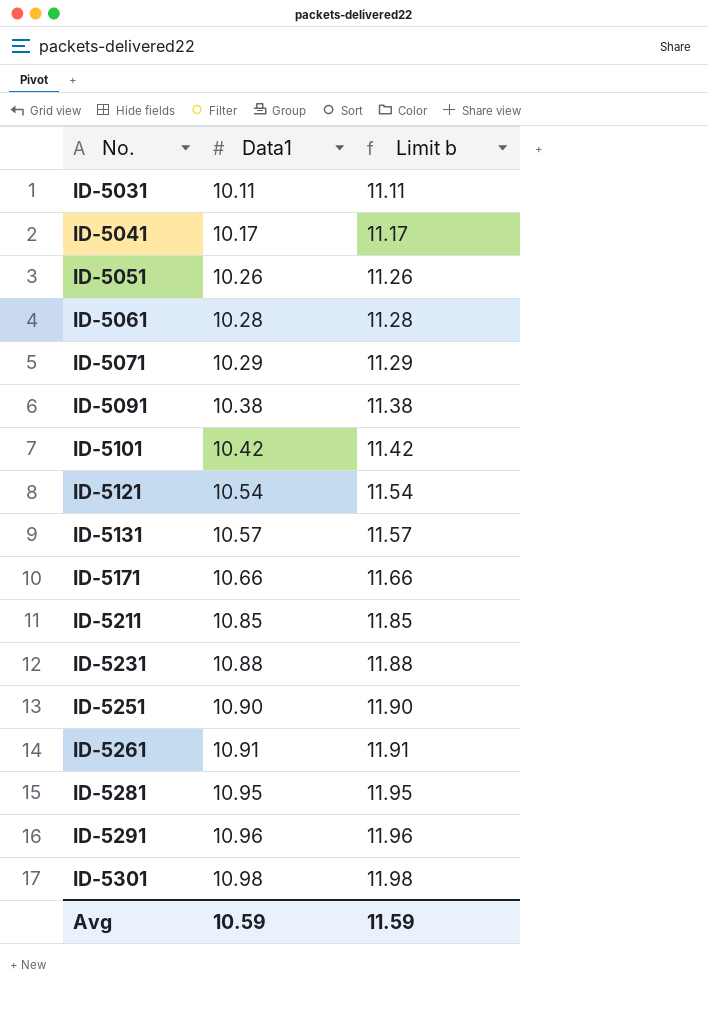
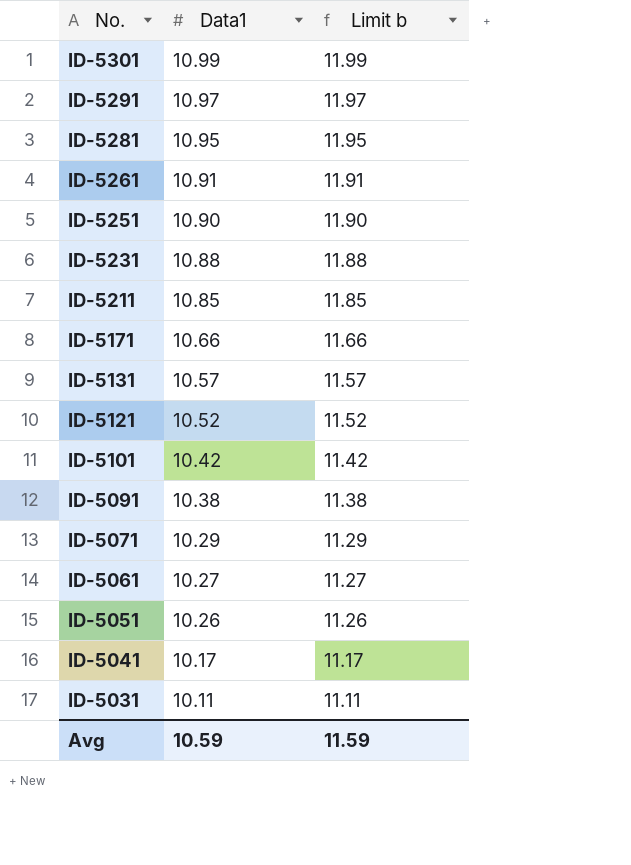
row order: No. ascending -> No. descending
ID-5301 | Data1: 10.98 -> 10.99
ID-5301 | Limit b: 11.98 -> 11.99
ID-5291 | Data1: 10.96 -> 10.97
ID-5291 | Limit b: 11.96 -> 11.97
ID-5121 | Data1: 10.54 -> 10.52
ID-5121 | Limit b: 11.54 -> 11.52
ID-5061 | Data1: 10.28 -> 10.27
ID-5061 | Limit b: 11.28 -> 11.27

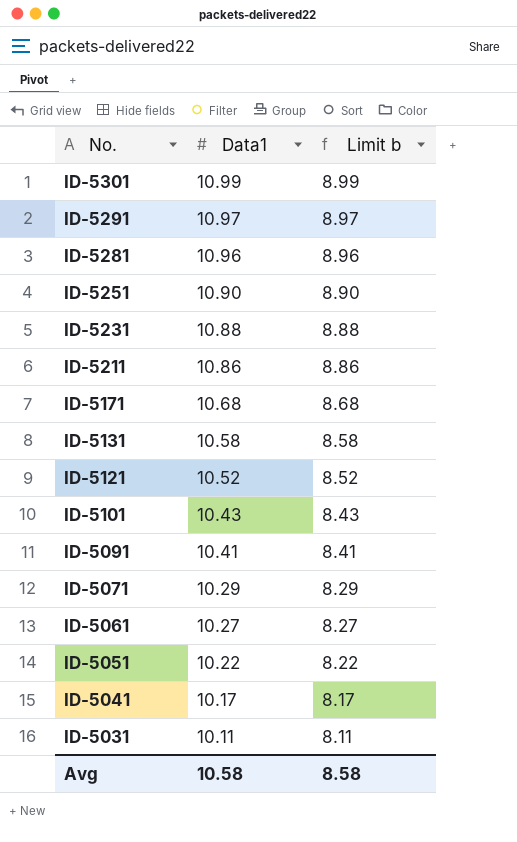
column Limit b | formula: [Data1] + 1 -> [Data1] - 2
row ID-5261: 10.91 | 11.91 -> none
ID-5281 | Data1: 10.95 -> 10.96
ID-5211 | Data1: 10.85 -> 10.86
ID-5171 | Data1: 10.66 -> 10.68
ID-5131 | Data1: 10.57 -> 10.58
ID-5101 | Data1: 10.42 -> 10.43
ID-5091 | Data1: 10.38 -> 10.41
ID-5051 | Data1: 10.26 -> 10.22
Avg | Data1: 10.59 -> 10.58
Avg | Limit b: 11.59 -> 8.58

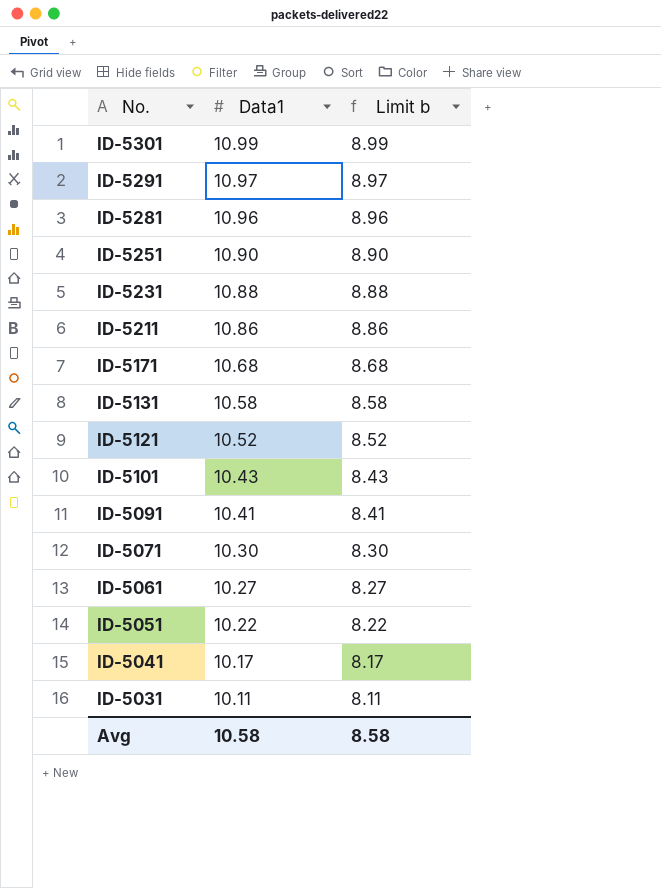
ID-5071 | Data1: 10.29 -> 10.30
ID-5071 | Limit b: 8.29 -> 8.30

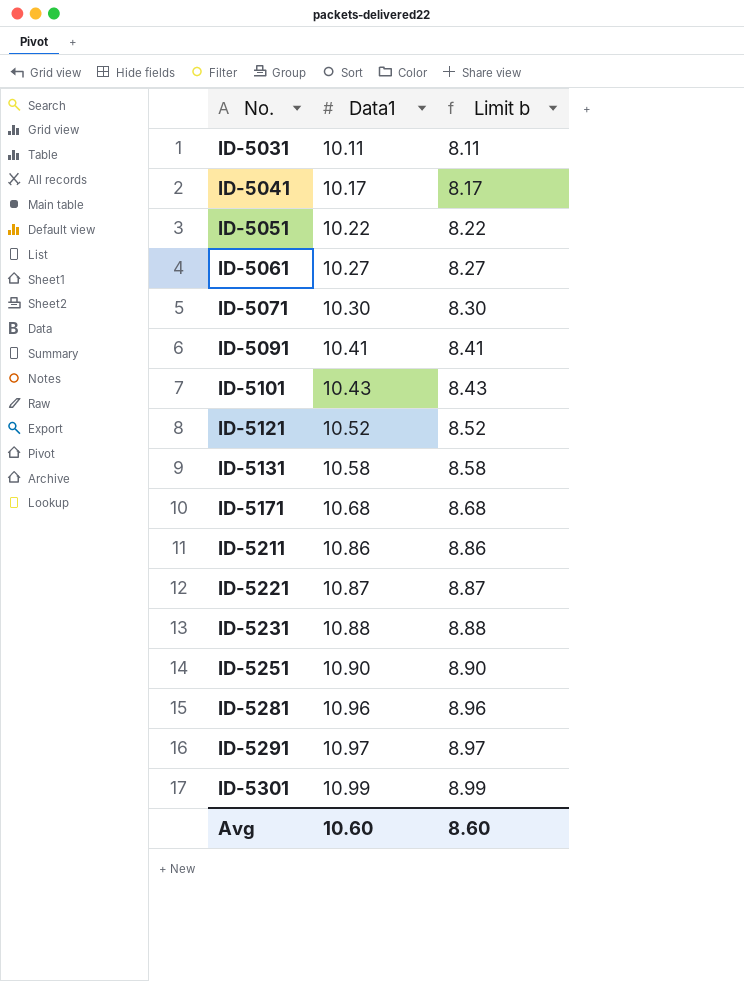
row order: No. descending -> No. ascending
row ID-5221: none -> 10.87 | 8.87
Avg | Data1: 10.58 -> 10.60
Avg | Limit b: 8.58 -> 8.60

